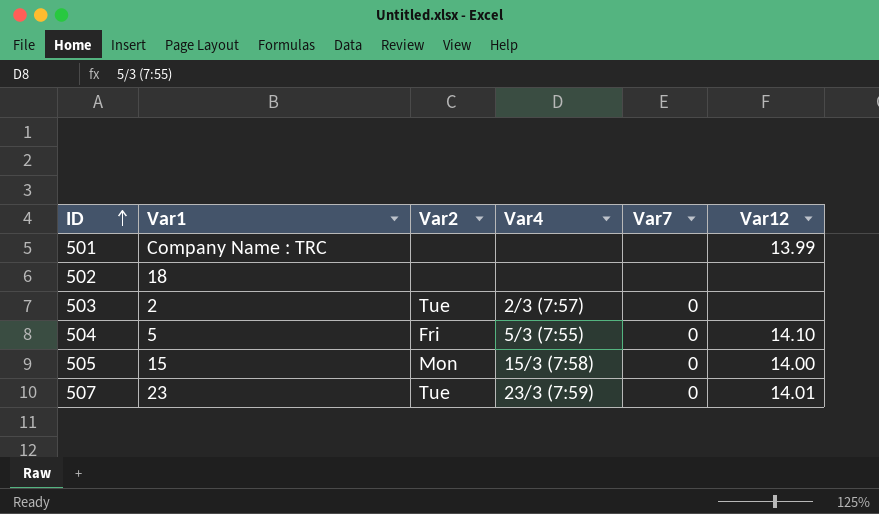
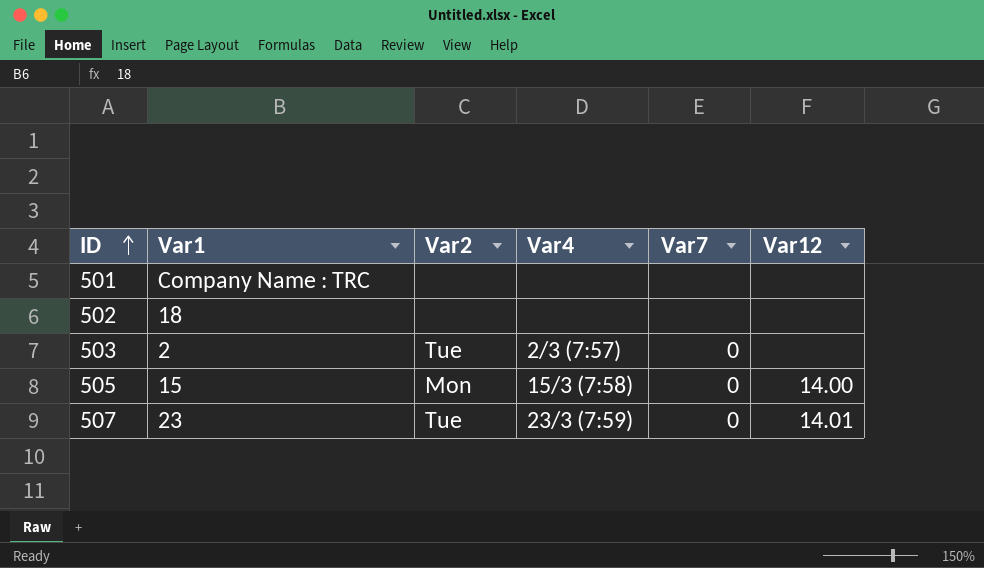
row 504: 5 | Fri | 5/3 (7:55) | 0 | 14.10 -> none
501 | Var12: 13.99 -> none

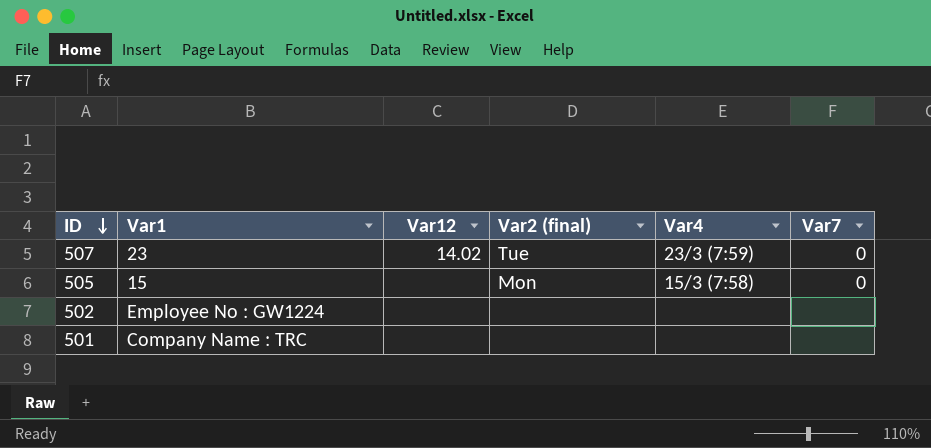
row order: ID ascending -> ID descending
column Var12 | position: 6 -> 3
column name: Var2 -> Var2 (final)
row 503: 2 | Tue | 2/3 (7:57) | 0 | none -> none
507 | Var12: 14.01 -> 14.02
505 | Var12: 14.00 -> none
502 | Var1: 18 -> Employee No : GW1224

